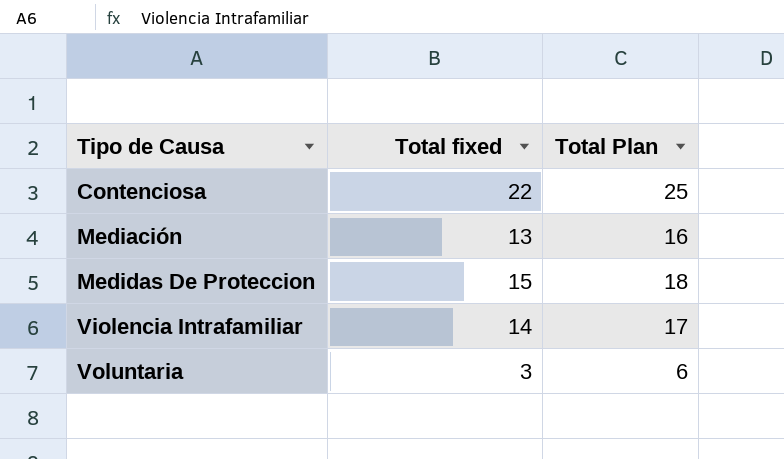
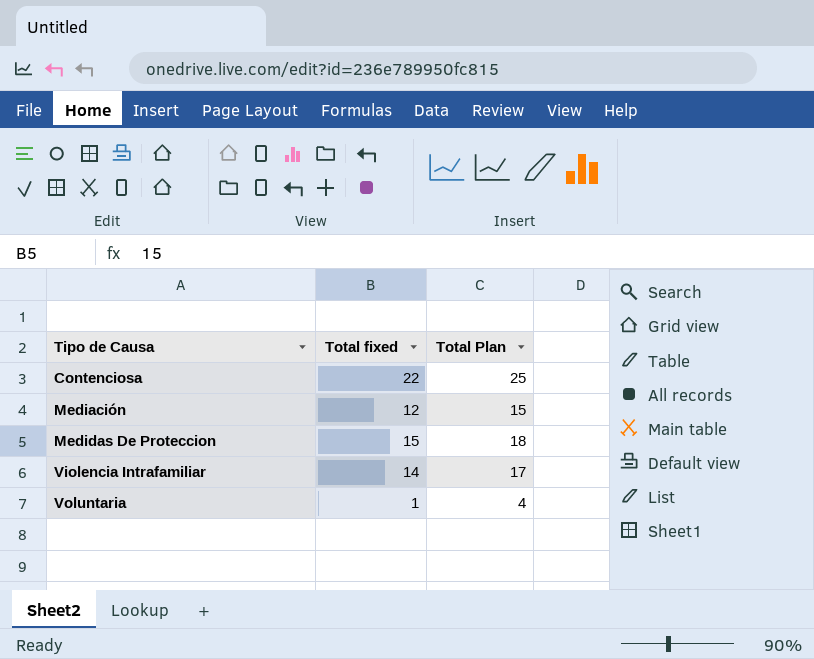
Mediación | Total fixed: 13 -> 12
Mediación | Total Plan: 16 -> 15
Voluntaria | Total fixed: 3 -> 1
Voluntaria | Total Plan: 6 -> 4

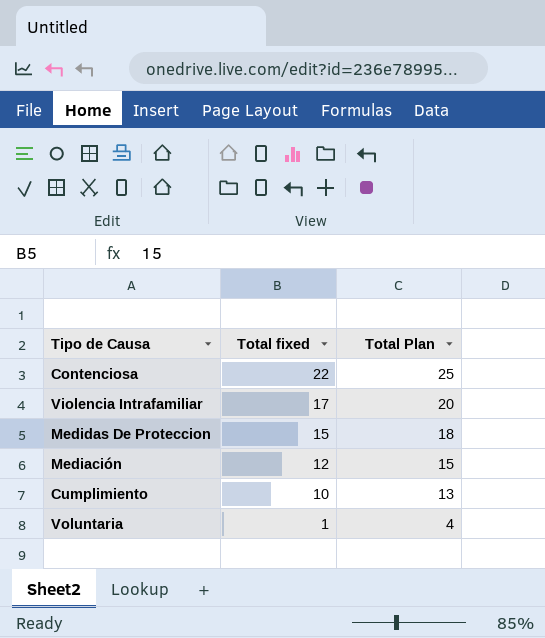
row order: Tipo de Causa ascending -> Total fixed descending
Violencia Intrafamiliar | Total fixed: 14 -> 17
Violencia Intrafamiliar | Total Plan: 17 -> 20
row Cumplimiento: none -> 10 | 13

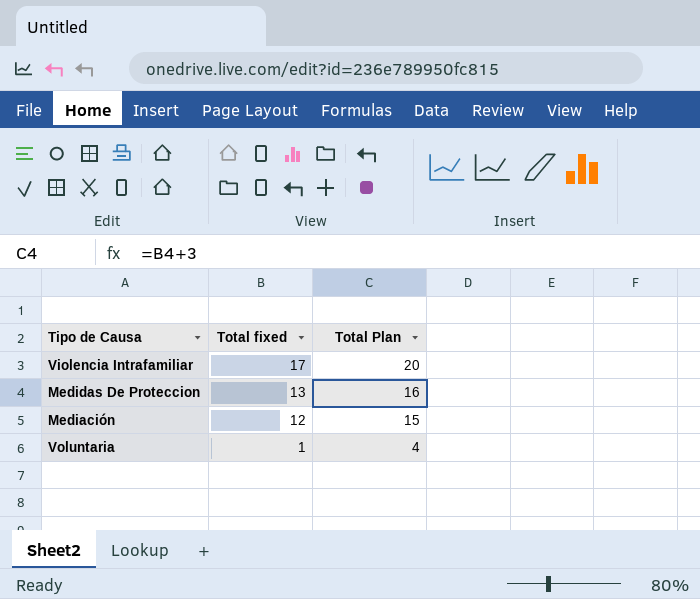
row Contenciosa: 22 | 25 -> none
row Cumplimiento: 10 | 13 -> none
Medidas De Proteccion | Total fixed: 15 -> 13
Medidas De Proteccion | Total Plan: 18 -> 16

